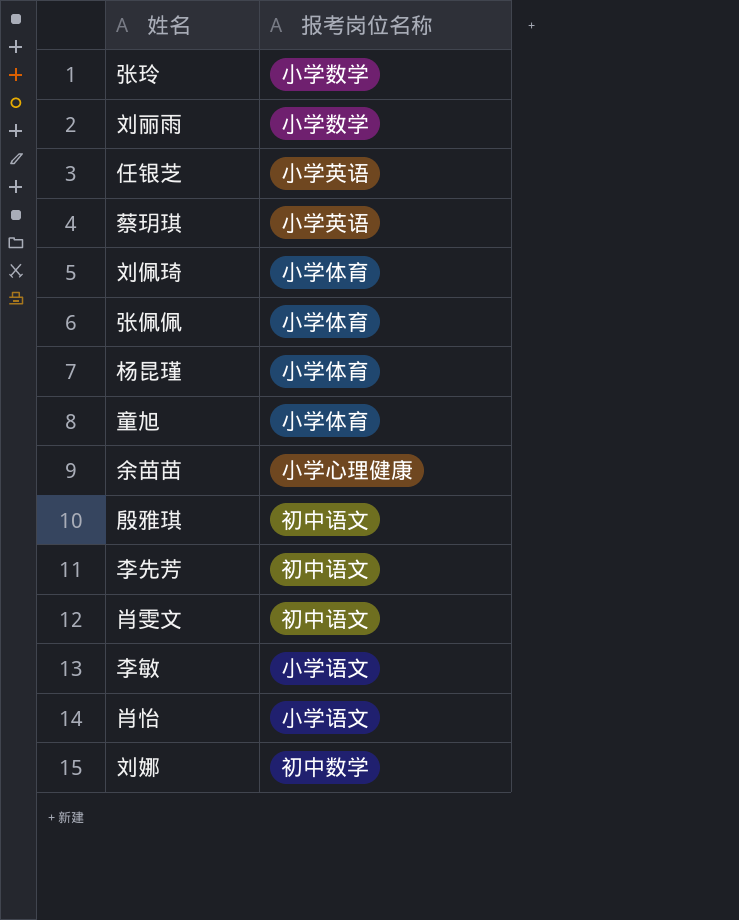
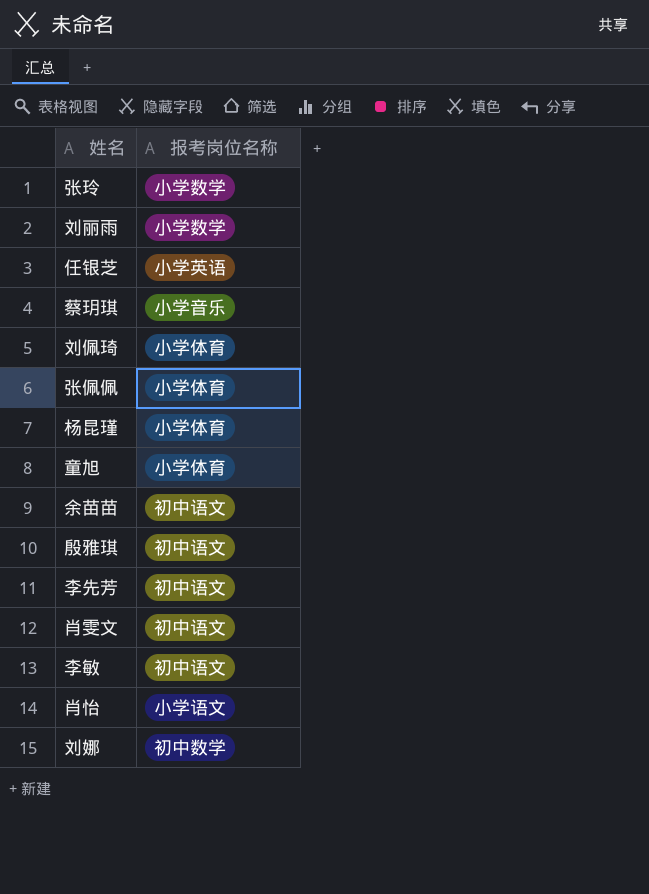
蔡玥琪 | 报考岗位名称: 小学英语 -> 小学音乐
余苗苗 | 报考岗位名称: 小学心理健康 -> 初中语文
李敏 | 报考岗位名称: 小学语文 -> 初中语文

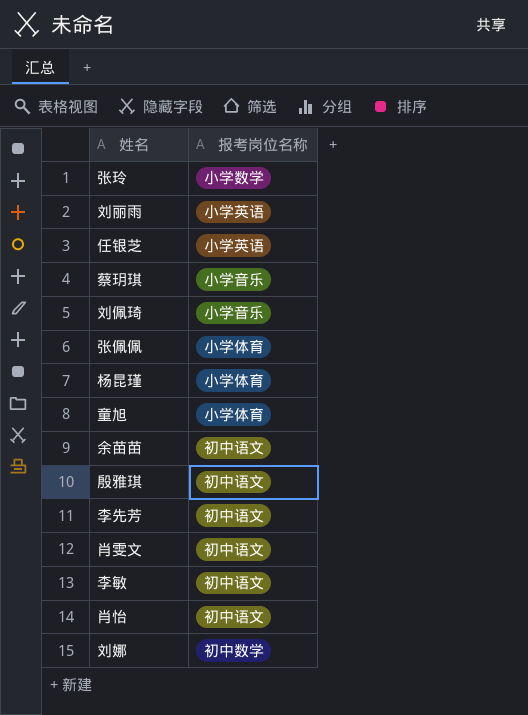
刘丽雨 | 报考岗位名称: 小学数学 -> 小学英语
刘佩琦 | 报考岗位名称: 小学体育 -> 小学音乐
肖怡 | 报考岗位名称: 小学语文 -> 初中语文

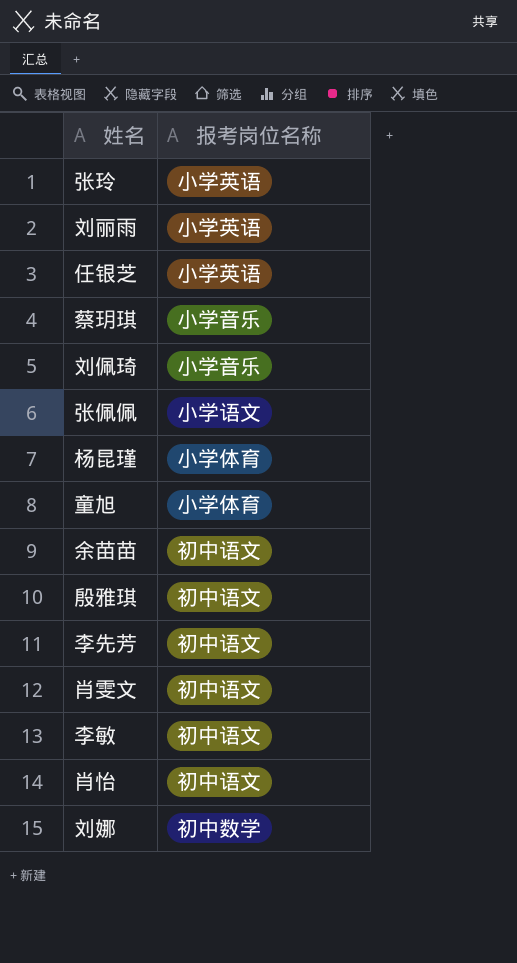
张玲 | 报考岗位名称: 小学数学 -> 小学英语
张佩佩 | 报考岗位名称: 小学体育 -> 小学语文

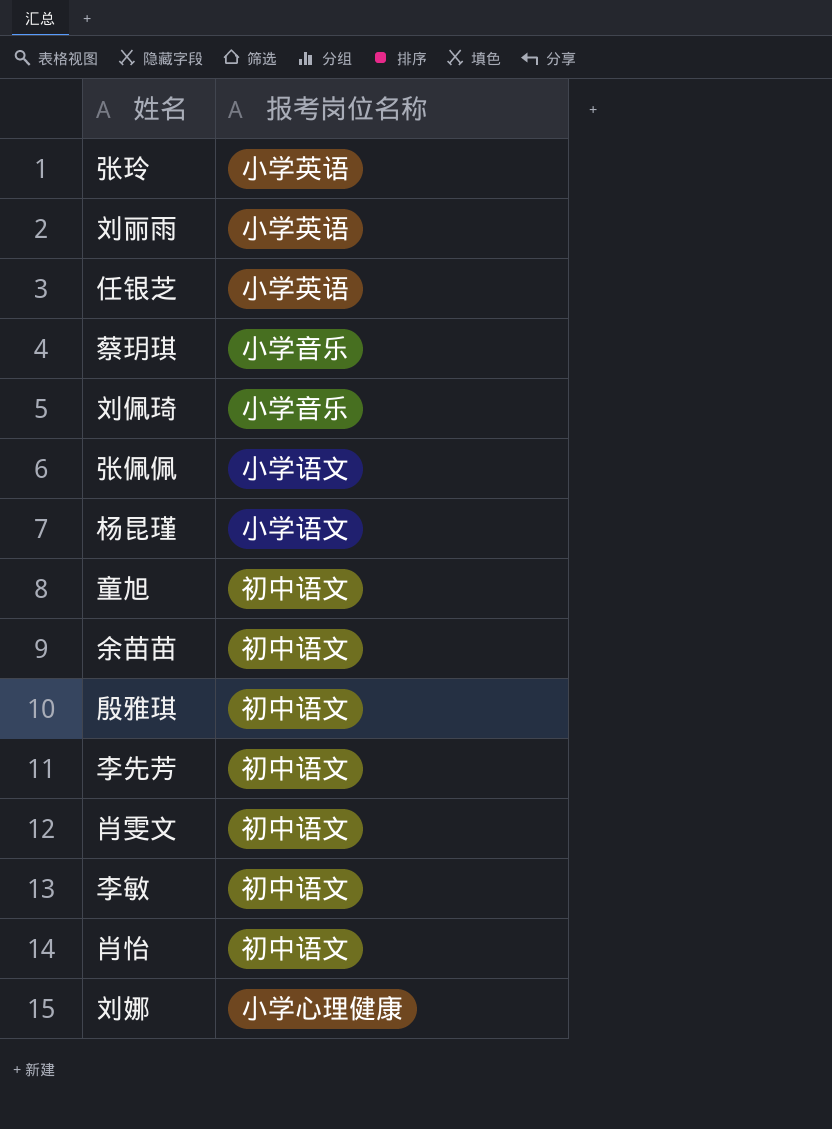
杨昆瑾 | 报考岗位名称: 小学体育 -> 小学语文
童旭 | 报考岗位名称: 小学体育 -> 初中语文
刘娜 | 报考岗位名称: 初中数学 -> 小学心理健康

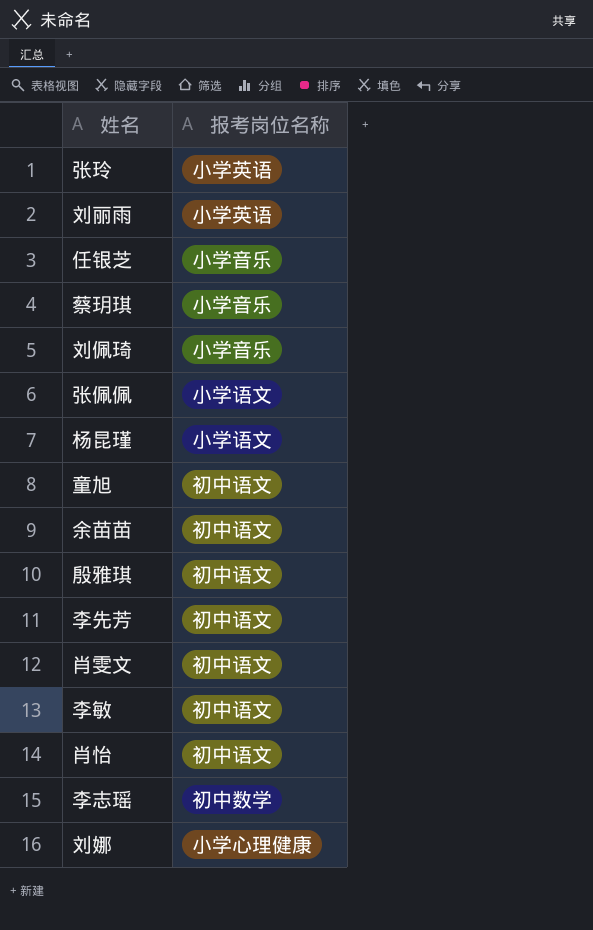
任银芝 | 报考岗位名称: 小学英语 -> 小学音乐
row 李志瑶: none -> 初中数学

